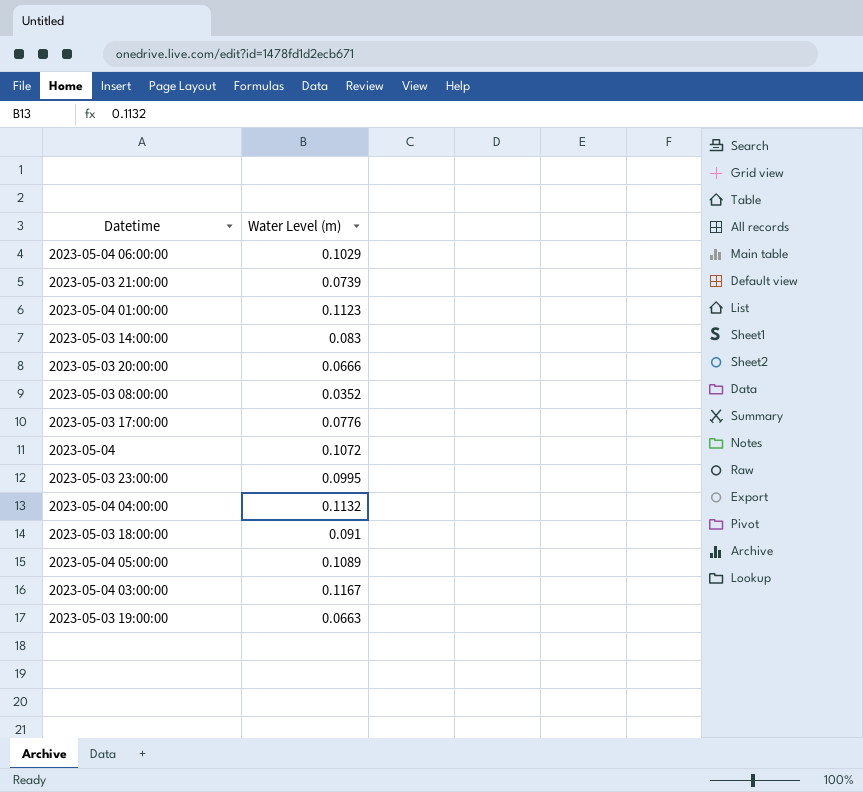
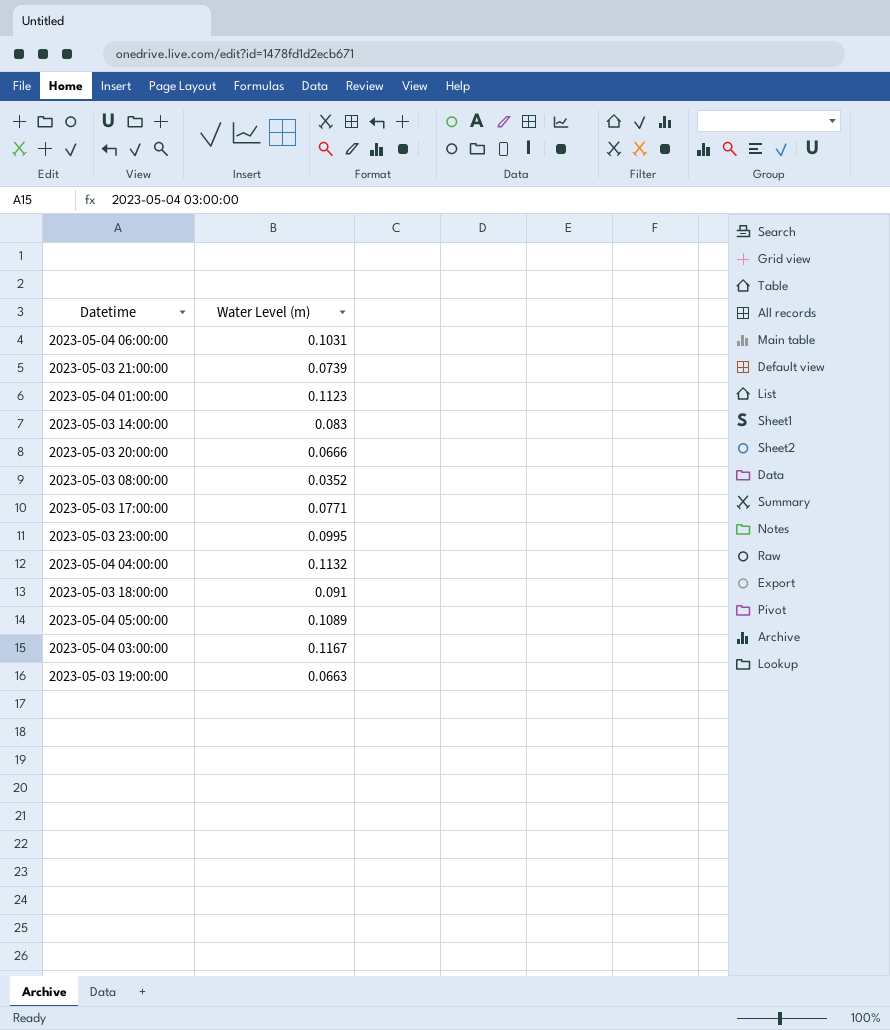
row 2023-05-04: 0.1072 -> none
2023-05-04 06:00:00 | Water Level (m): 0.1029 -> 0.1031
2023-05-03 17:00:00 | Water Level (m): 0.0776 -> 0.0771

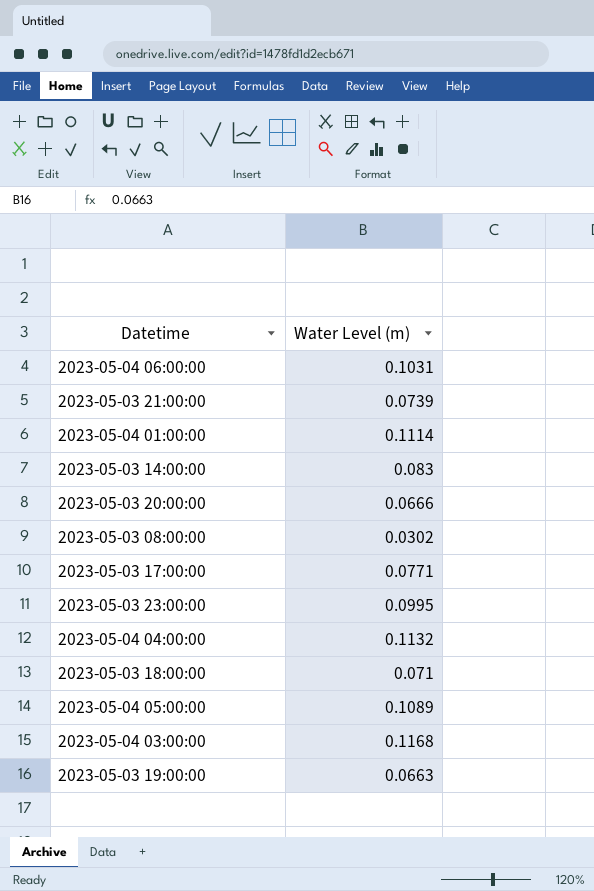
2023-05-04 01:00:00 | Water Level (m): 0.1123 -> 0.1114
2023-05-03 08:00:00 | Water Level (m): 0.0352 -> 0.0302
2023-05-03 18:00:00 | Water Level (m): 0.091 -> 0.071
2023-05-04 03:00:00 | Water Level (m): 0.1167 -> 0.1168

